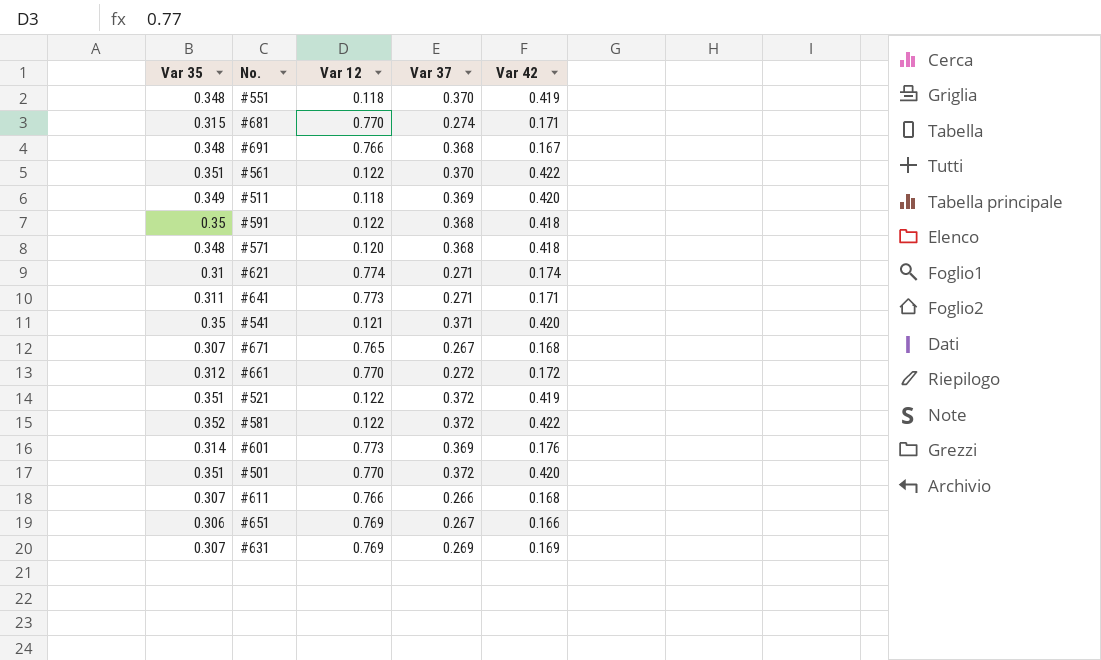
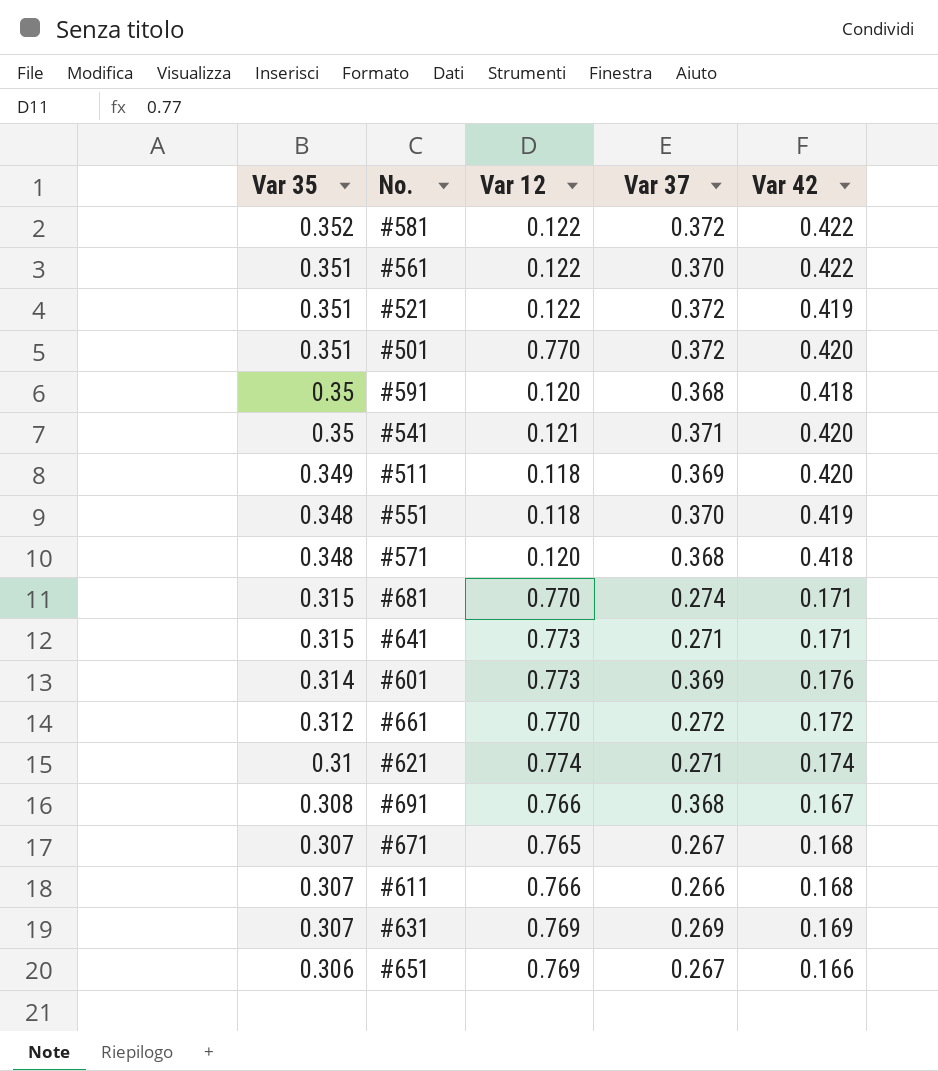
row order: none -> Var 35 descending
#591 | Var 12: 0.122 -> 0.120
#641 | Var 35: 0.311 -> 0.315
#691 | Var 35: 0.348 -> 0.308

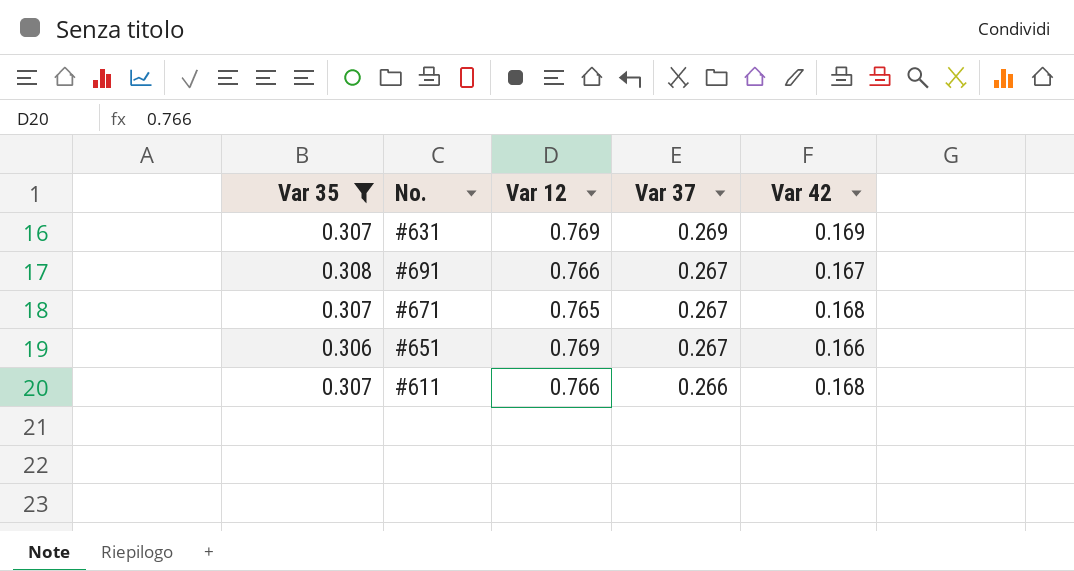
filter: none -> Var 35 <= 0.308
row order: Var 35 descending -> Var 37 descending
#691 | Var 37: 0.368 -> 0.267

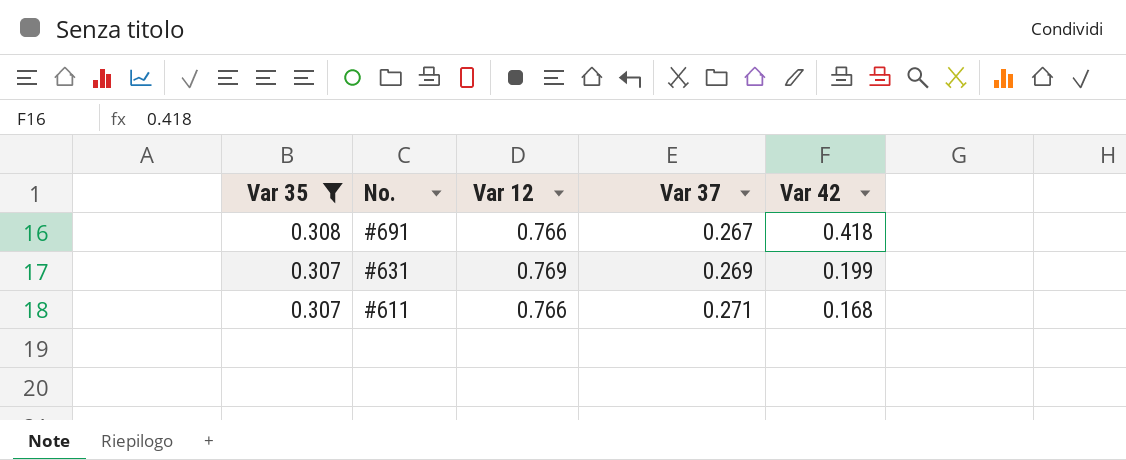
row order: Var 37 descending -> Var 35 descending
row #671: 0.307 | 0.765 | 0.267 | 0.168 -> none
row #651: 0.306 | 0.769 | 0.267 | 0.166 -> none
#691 | Var 42: 0.167 -> 0.418
#631 | Var 42: 0.169 -> 0.199
#611 | Var 37: 0.266 -> 0.271

